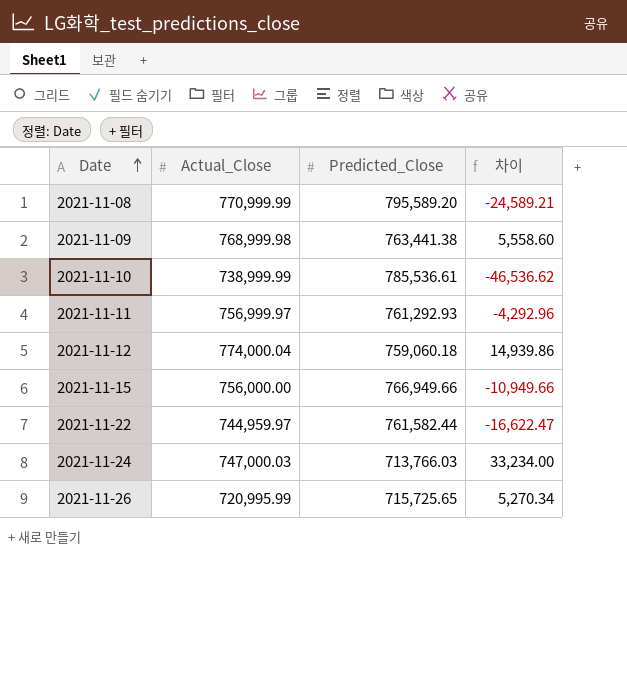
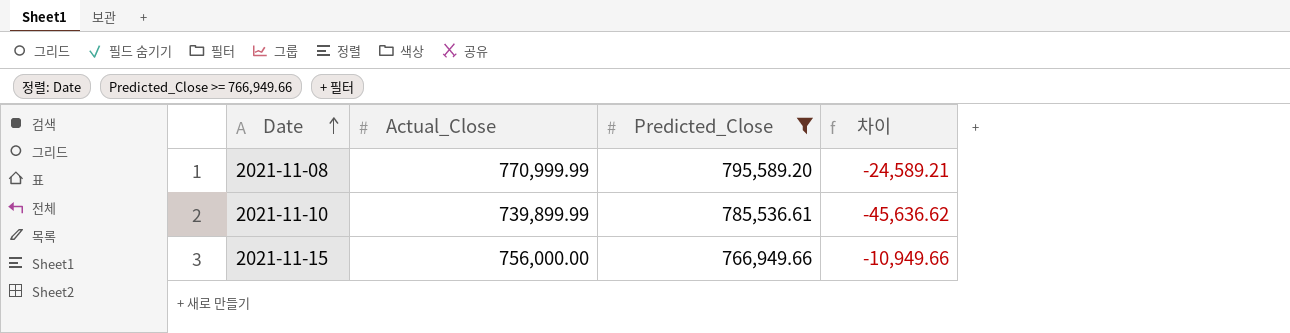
filter: none -> Predicted_Close >= 766,949.66
2021-11-10 | Actual_Close: 738,999.99 -> 739,899.99
2021-11-10 | 차이: -46,536.62 -> -45,636.62

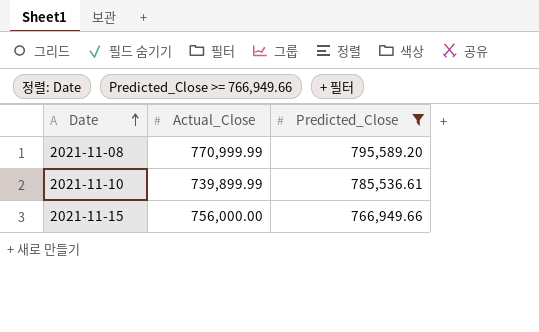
column 차이 | formula: [Actual_Close] - [Predicted_Close] -> none

